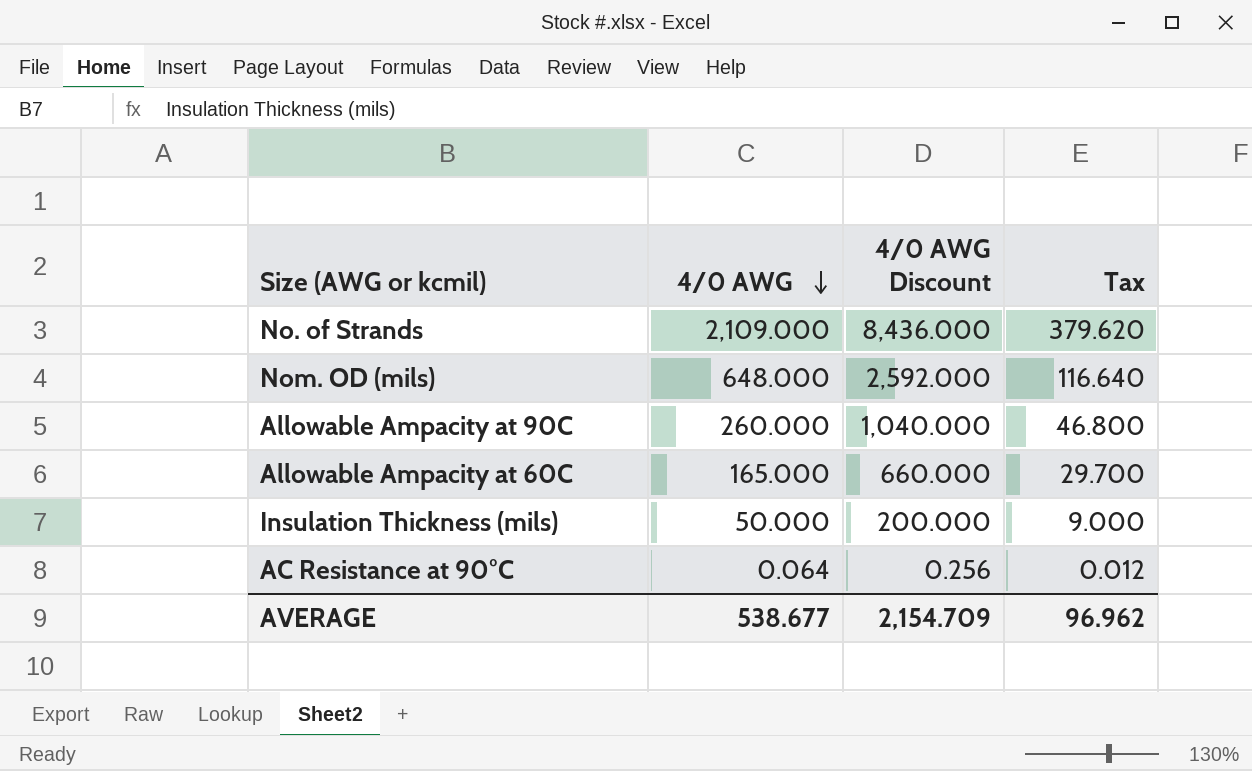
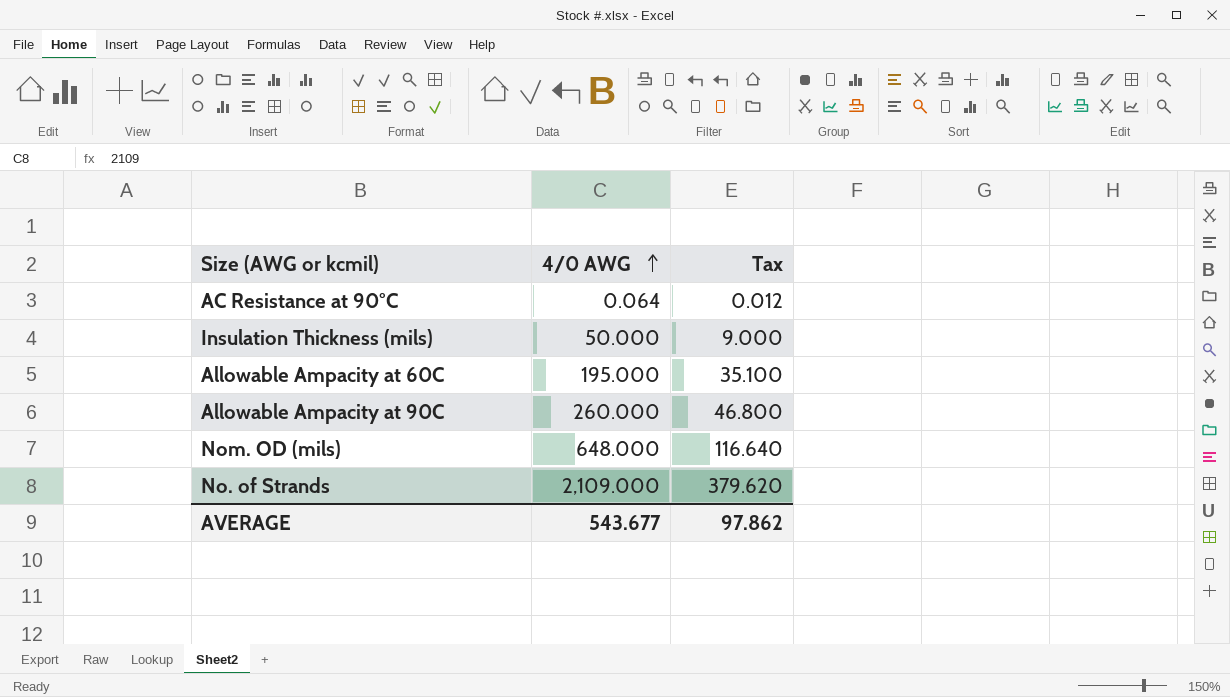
row order: 4/0 AWG descending -> 4/0 AWG ascending
column 4/0 AWG Discount | formula: [4/0 AWG] * 4 -> none
Allowable Ampacity at 60C | 4/0 AWG: 165.000 -> 195.000
Allowable Ampacity at 60C | Tax: 29.700 -> 35.100
AVERAGE | 4/0 AWG: 538.677 -> 543.677
AVERAGE | Tax: 96.962 -> 97.862

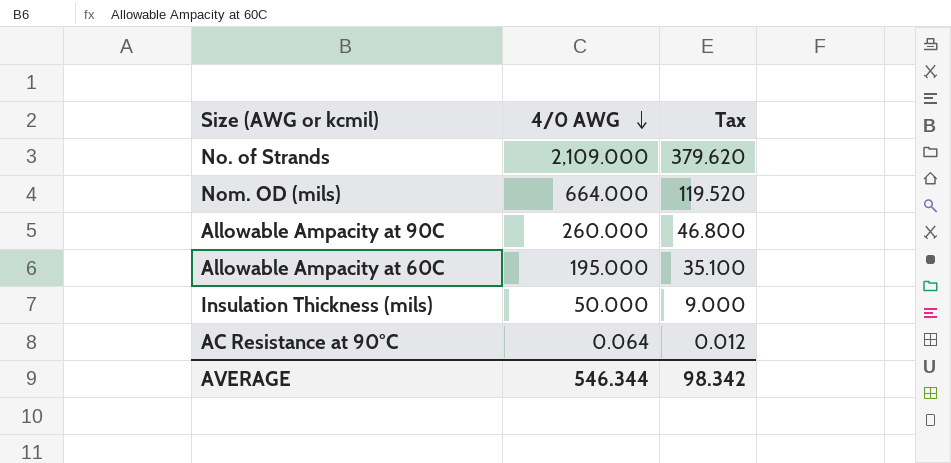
row order: 4/0 AWG ascending -> 4/0 AWG descending
Nom. OD (mils) | 4/0 AWG: 648.000 -> 664.000
Nom. OD (mils) | Tax: 116.640 -> 119.520
AVERAGE | 4/0 AWG: 543.677 -> 546.344
AVERAGE | Tax: 97.862 -> 98.342

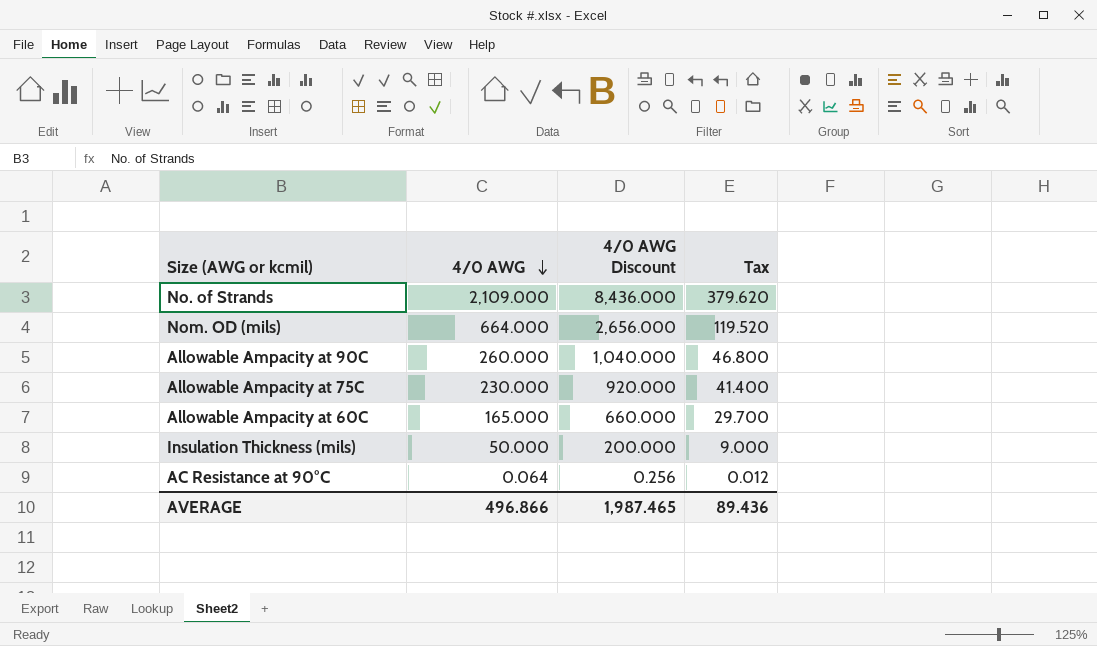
column 4/0 AWG Discount | formula: none -> [4/0 AWG] * 4
row Allowable Ampacity at 75C: none -> 230.000 | 920.000 | 41.400
Allowable Ampacity at 60C | 4/0 AWG: 195.000 -> 165.000
Allowable Ampacity at 60C | Tax: 35.100 -> 29.700
AVERAGE | 4/0 AWG: 546.344 -> 496.866
AVERAGE | Tax: 98.342 -> 89.436

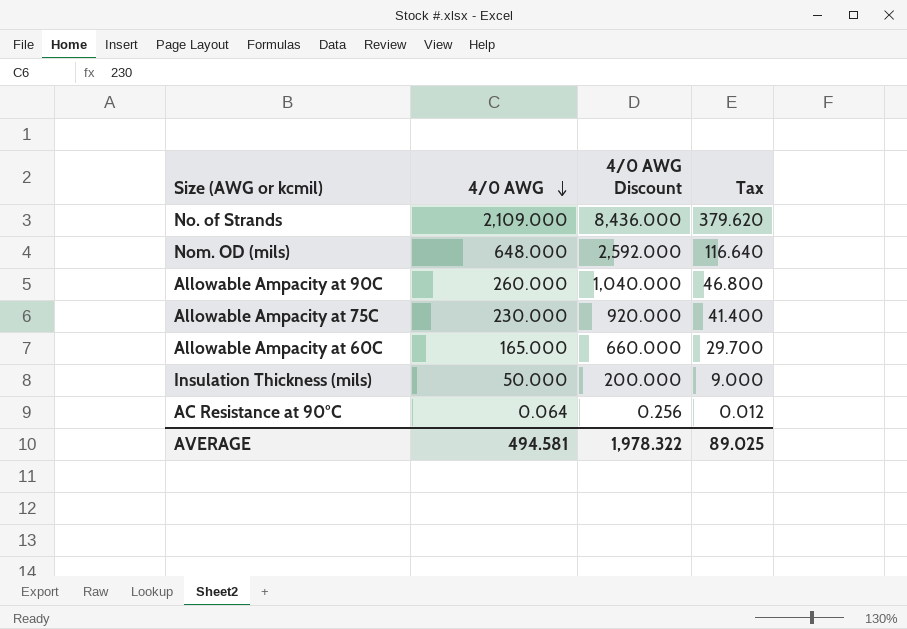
Nom. OD (mils) | 4/0 AWG: 664.000 -> 648.000
Nom. OD (mils) | 4/0 AWG Discount: 2,656.000 -> 2,592.000
Nom. OD (mils) | Tax: 119.520 -> 116.640
AVERAGE | 4/0 AWG: 496.866 -> 494.581
AVERAGE | 4/0 AWG Discount: 1,987.465 -> 1,978.322
AVERAGE | Tax: 89.436 -> 89.025

